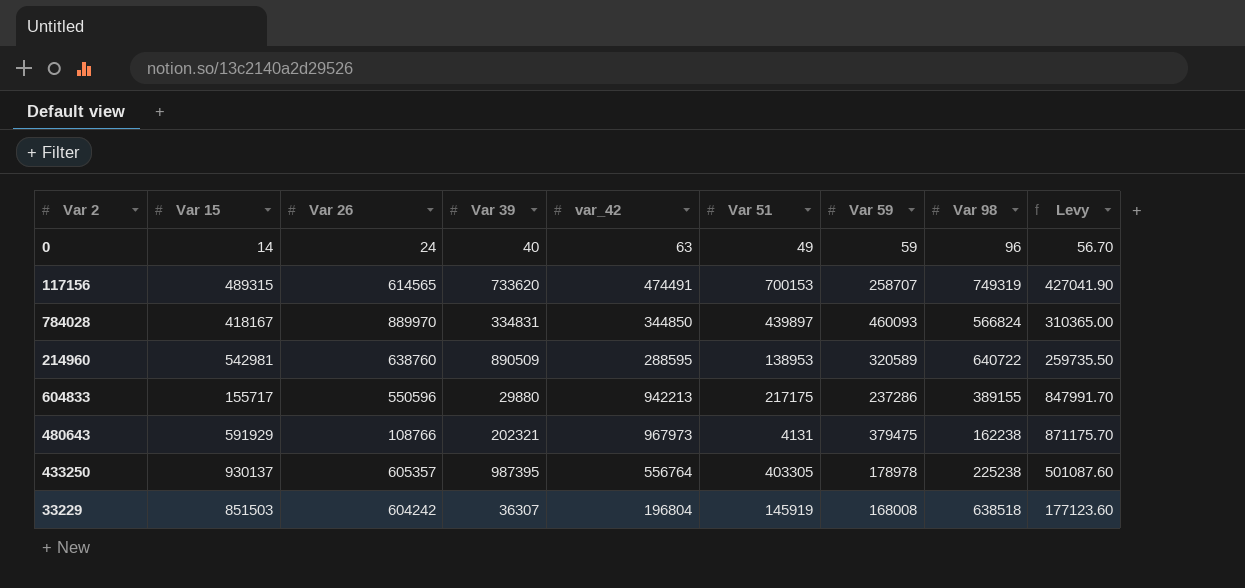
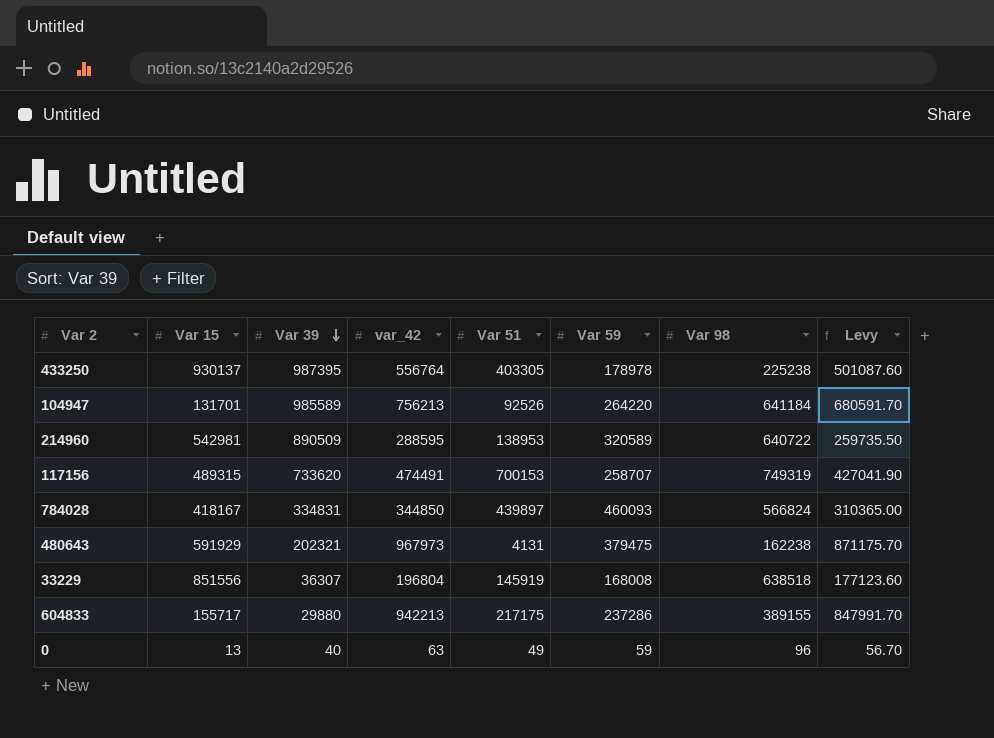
row order: none -> Var 39 descending
column Var 26 | position: 3 -> none
row 104947: none -> 131701 | 985589 | 756213 | 92526 | 264220 | 641184 | 680591.70
33229 | Var 15: 851503 -> 851556
0 | Var 15: 14 -> 13

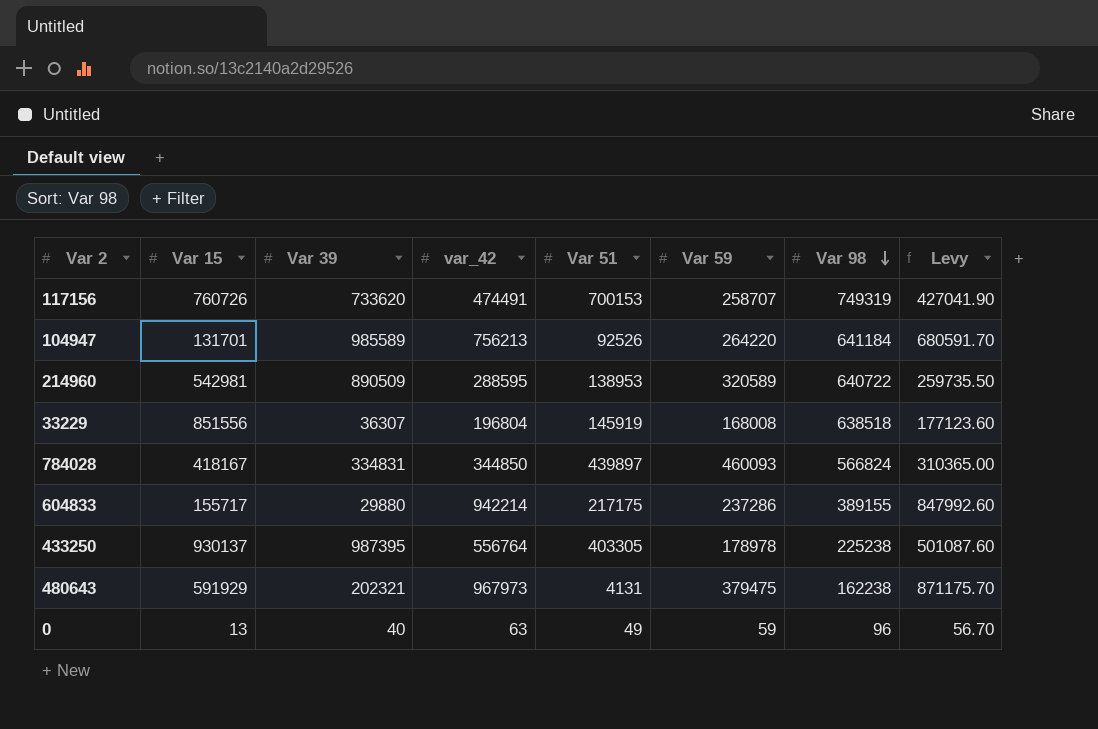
row order: Var 39 descending -> Var 98 descending
117156 | Var 15: 489315 -> 760726
604833 | var_42: 942213 -> 942214
604833 | Levy: 847991.70 -> 847992.60

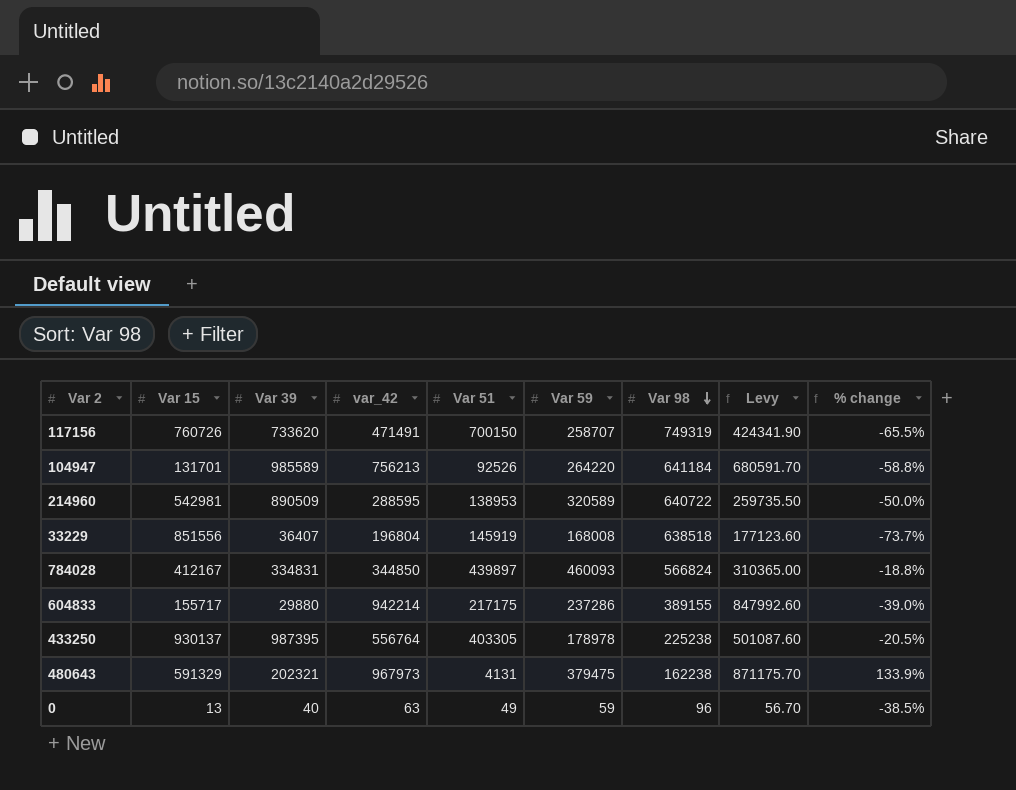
column % change | formula: none -> ([Var 59] - [Var 98]) / [Var 98]
117156 | var_42: 474491 -> 471491
117156 | Var 51: 700153 -> 700150
117156 | Levy: 427041.90 -> 424341.90
33229 | Var 39: 36307 -> 36407
784028 | Var 15: 418167 -> 412167
480643 | Var 15: 591929 -> 591329

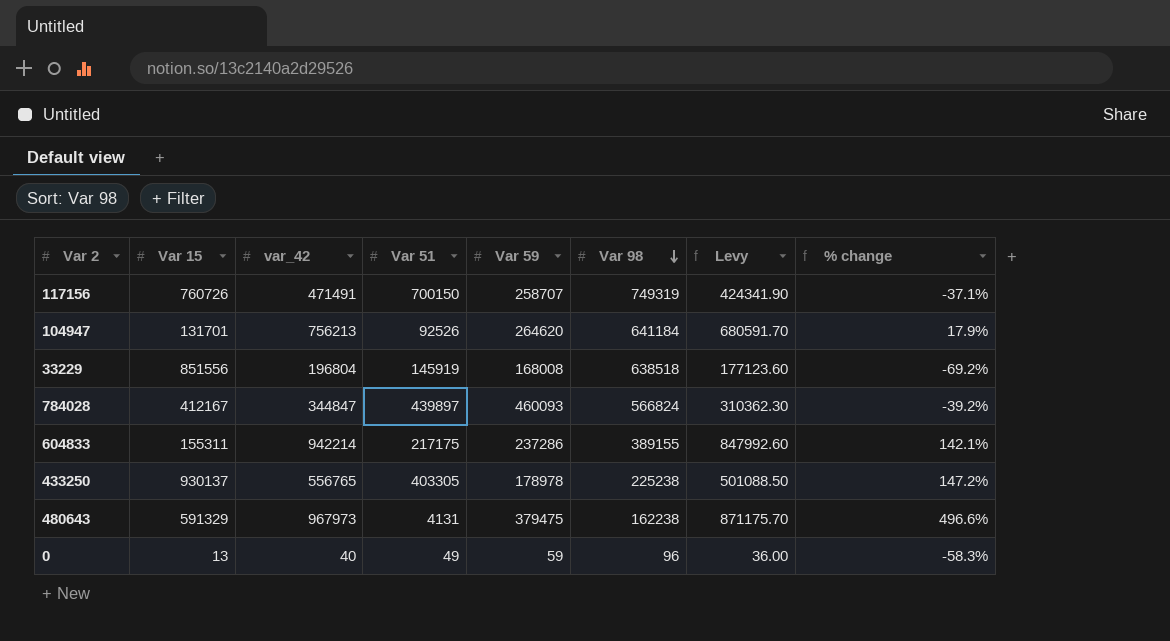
column Var 39 | position: 3 -> none
column % change | formula: ([Var 59] - [Var 98]) / [Var 98] -> ([var_42] - [Var 98]) / [Var 98]
row 214960: 542981 | 890509 | 288595 | 138953 | 320589 | 640722 | 259735.50 | -50.0% -> none
104947 | Var 59: 264220 -> 264620
784028 | var_42: 344850 -> 344847
784028 | Levy: 310365.00 -> 310362.30
604833 | Var 15: 155717 -> 155311
433250 | var_42: 556764 -> 556765
433250 | Levy: 501087.60 -> 501088.50
0 | var_42: 63 -> 40
0 | Levy: 56.70 -> 36.00

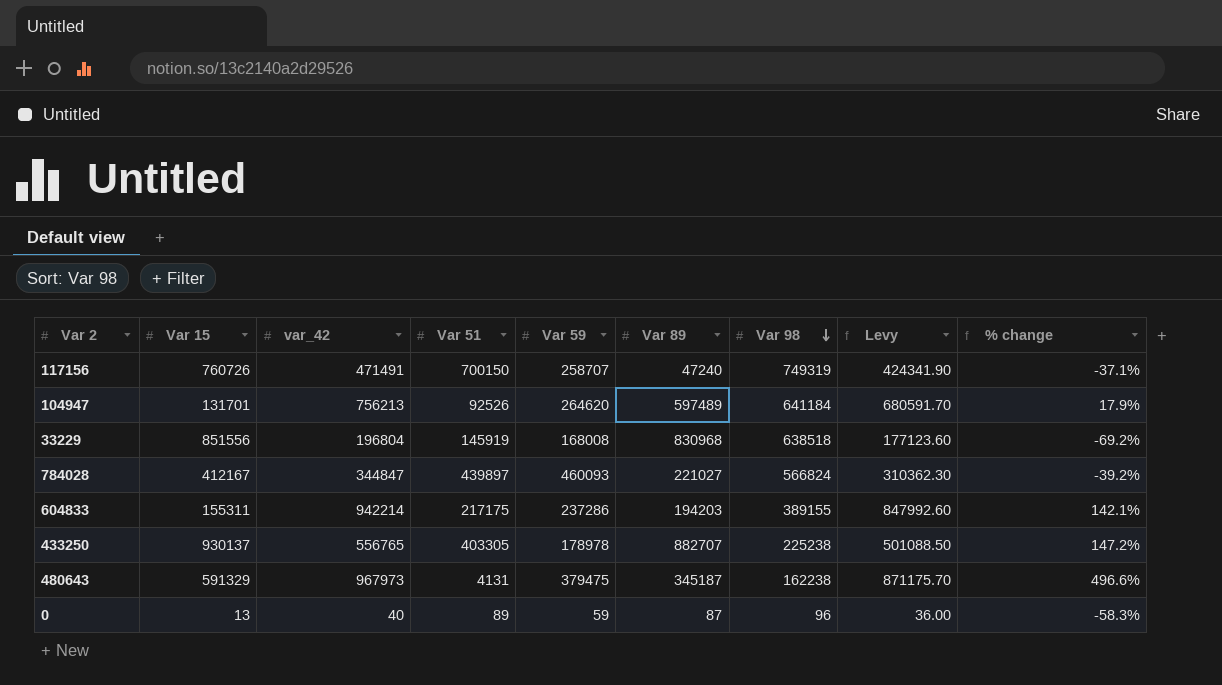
column Var 89 | position: none -> 6
0 | Var 51: 49 -> 89

